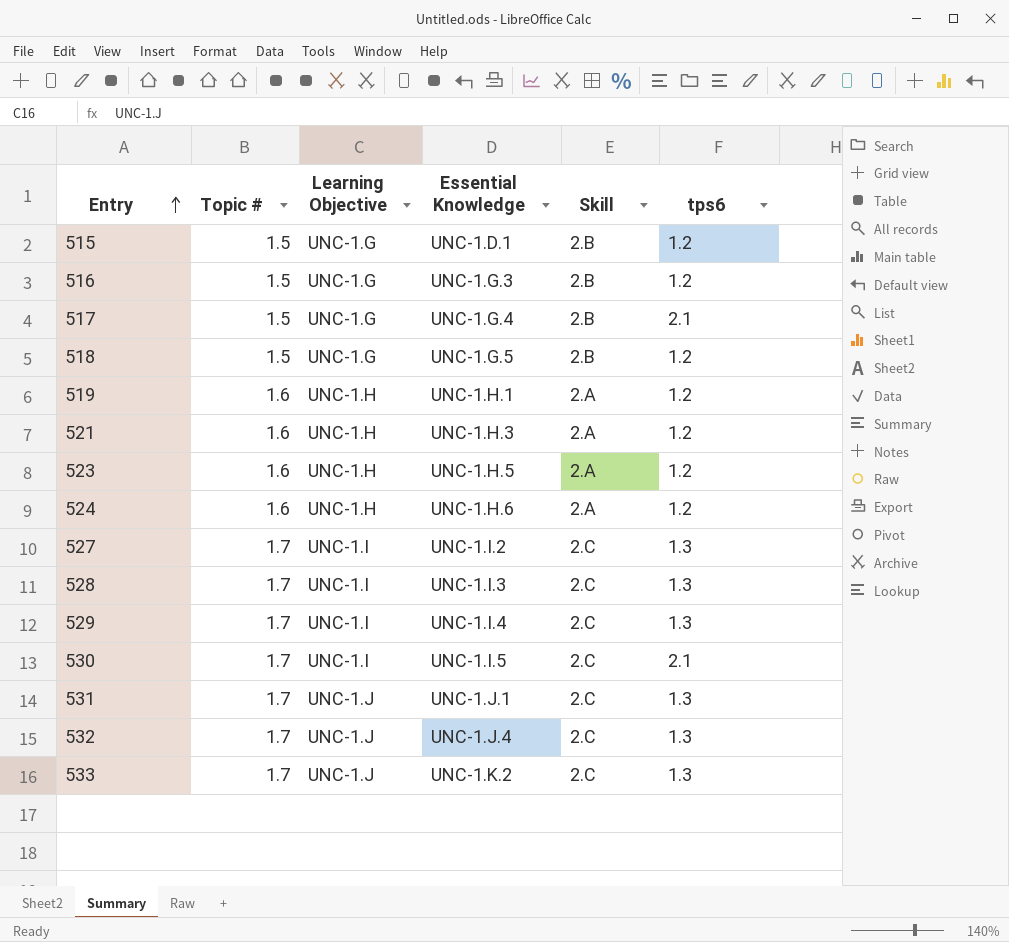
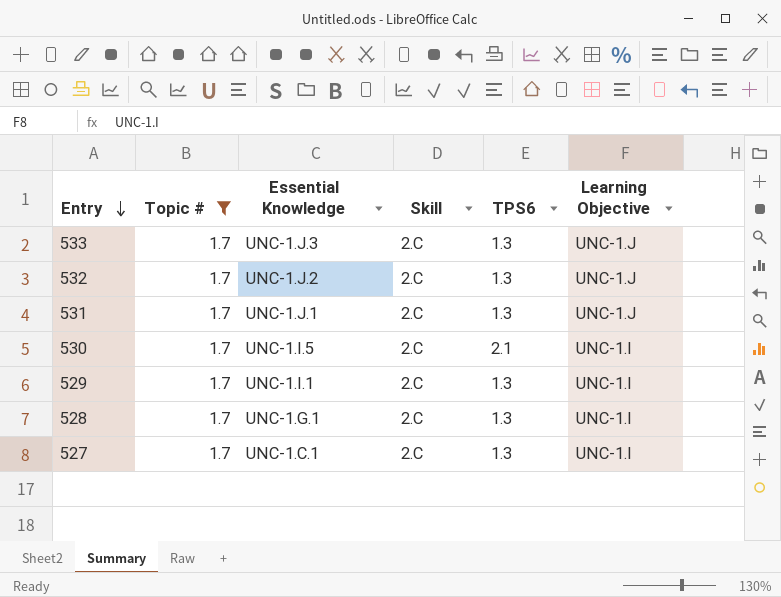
filter: none -> Topic # = 1.7
row order: Entry ascending -> Entry descending
column name: tps6 -> TPS6
column Learning Objective | position: 3 -> 6
533 | Essential Knowledge: UNC-1.K.2 -> UNC-1.J.3
532 | Essential Knowledge: UNC-1.J.4 -> UNC-1.J.2
529 | Essential Knowledge: UNC-1.I.4 -> UNC-1.I.1
528 | Essential Knowledge: UNC-1.I.3 -> UNC-1.G.1
527 | Essential Knowledge: UNC-1.I.2 -> UNC-1.C.1

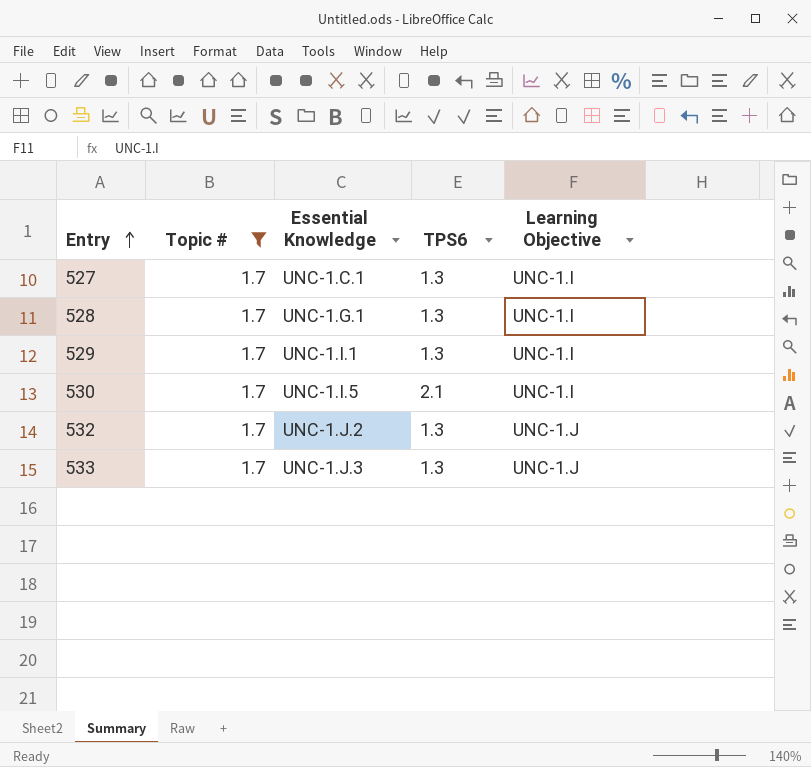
row order: Entry descending -> Entry ascending
column Skill | position: 4 -> none
row 531: 1.7 | UNC-1.J.1 | 2.C | 1.3 | UNC-1.J -> none

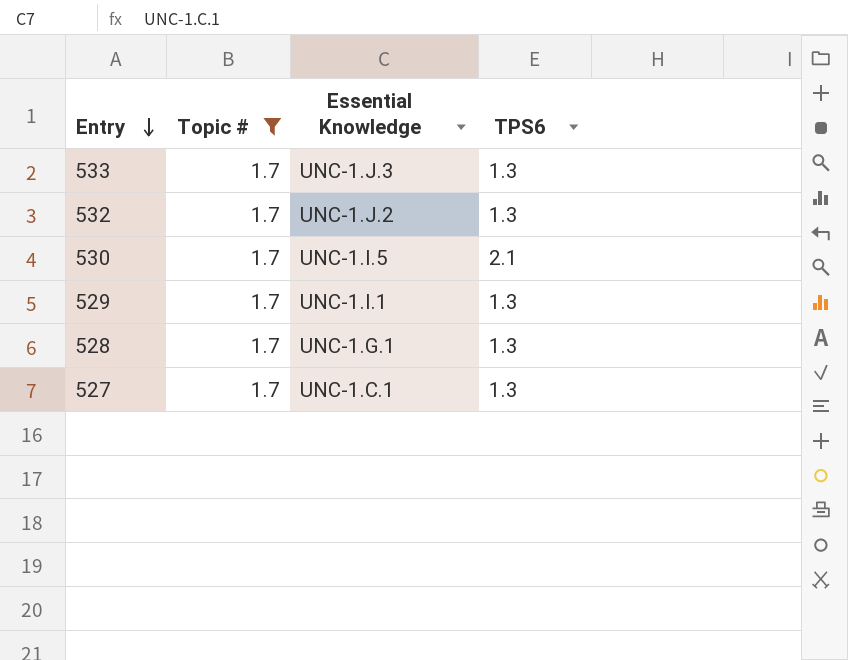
row order: Entry ascending -> Entry descending
column Learning Objective | position: 5 -> none

